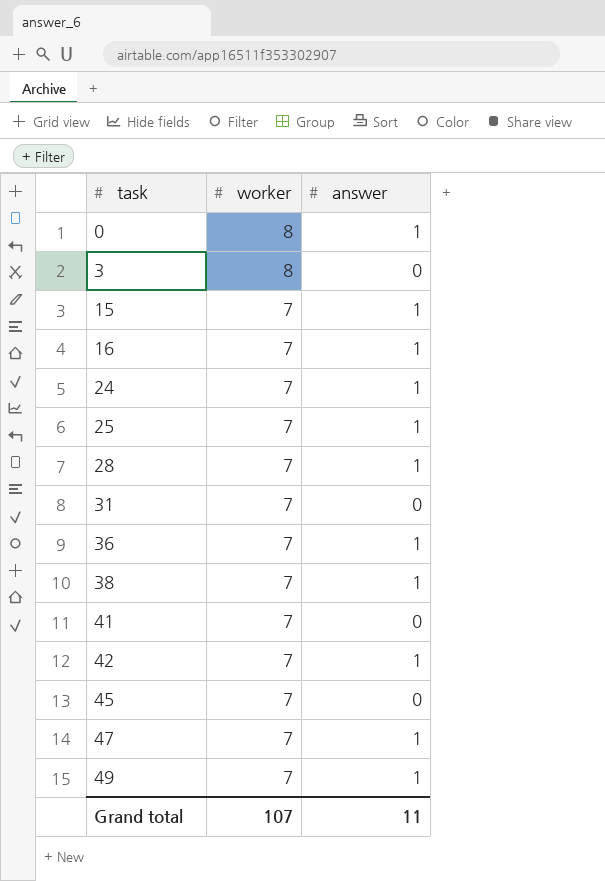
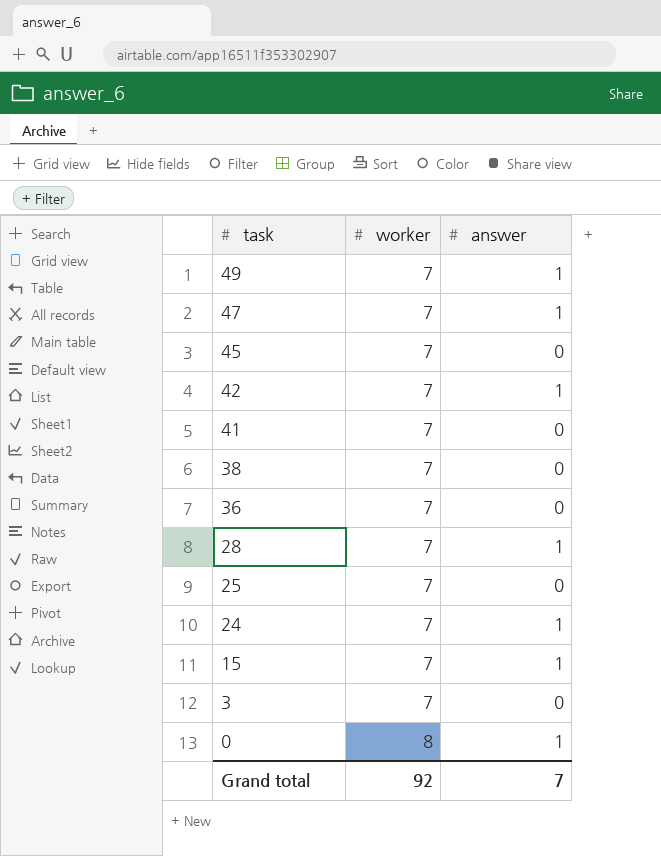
row order: task ascending -> task descending
row 16: 7 | 1 -> none
row 31: 7 | 0 -> none
38 | answer: 1 -> 0
36 | answer: 1 -> 0
25 | answer: 1 -> 0
3 | worker: 8 -> 7
Grand total | worker: 107 -> 92
Grand total | answer: 11 -> 7

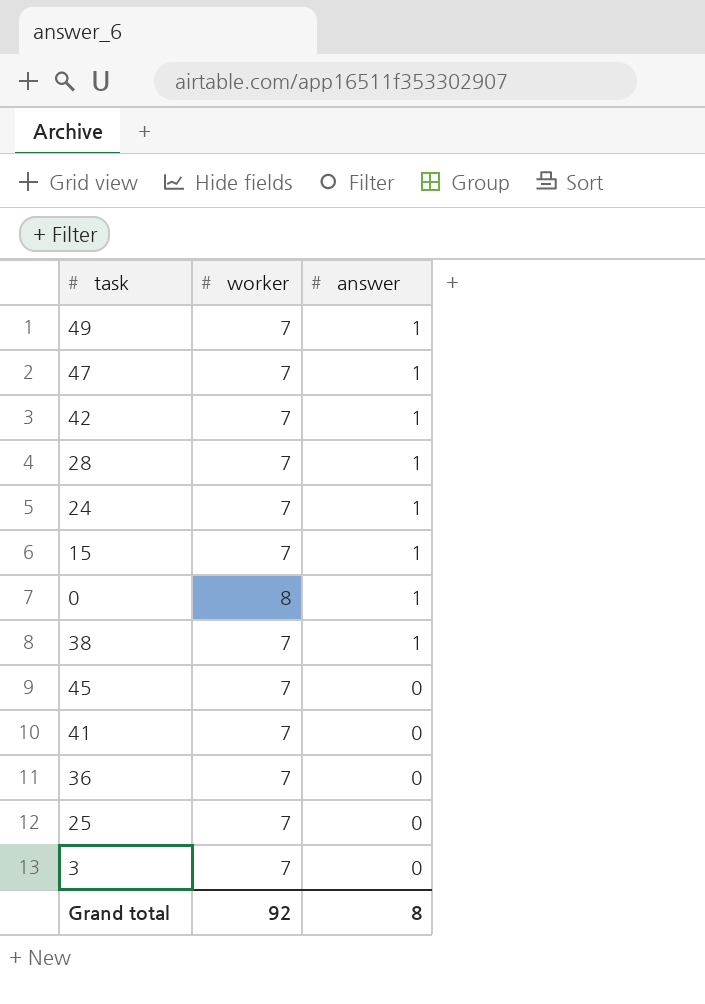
row order: task descending -> answer descending
38 | answer: 0 -> 1
Grand total | answer: 7 -> 8

